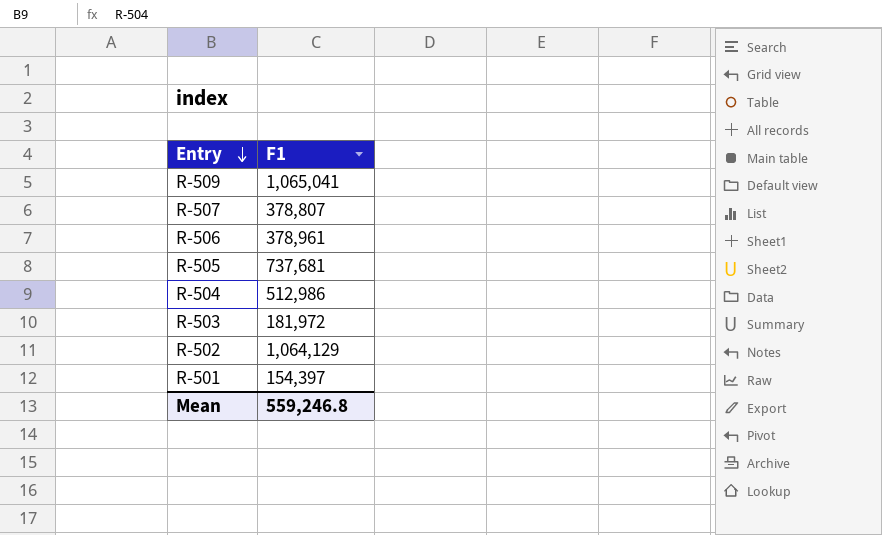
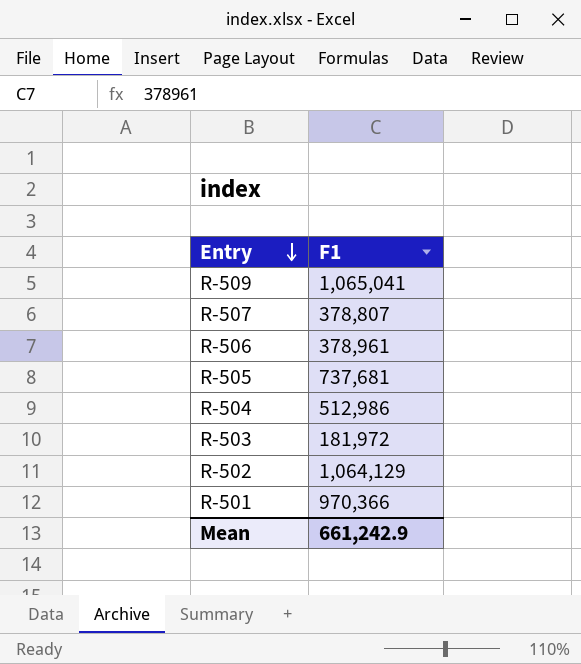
R-501 | F1: 154,397 -> 970,366
Mean | F1: 559,246.8 -> 661,242.9

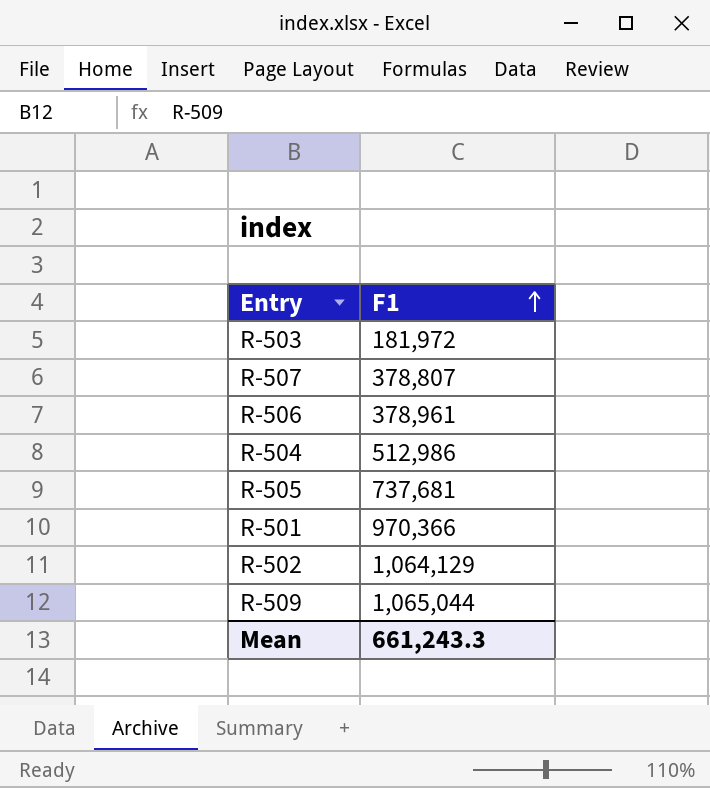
row order: Entry descending -> F1 ascending
R-509 | F1: 1,065,041 -> 1,065,044
Mean | F1: 661,242.9 -> 661,243.3

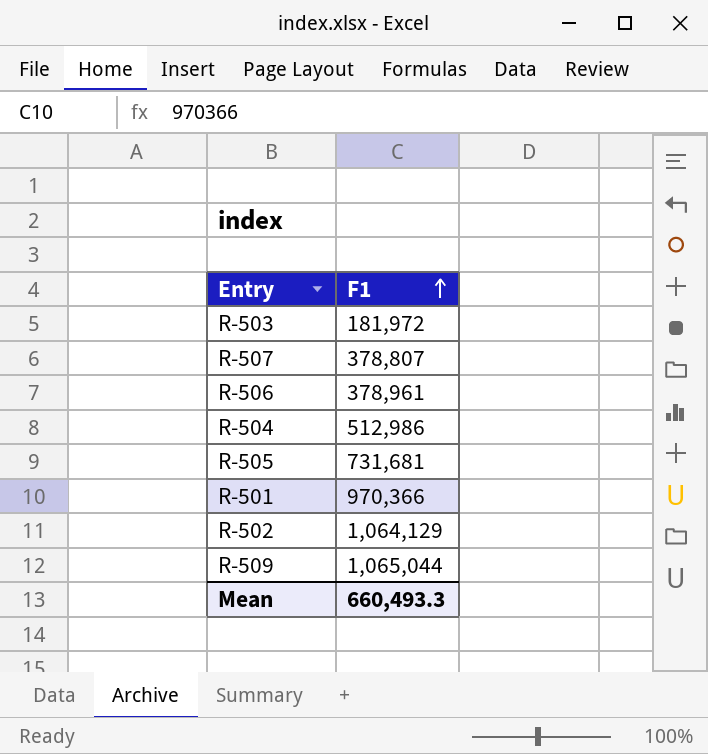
R-505 | F1: 737,681 -> 731,681
Mean | F1: 661,243.3 -> 660,493.3

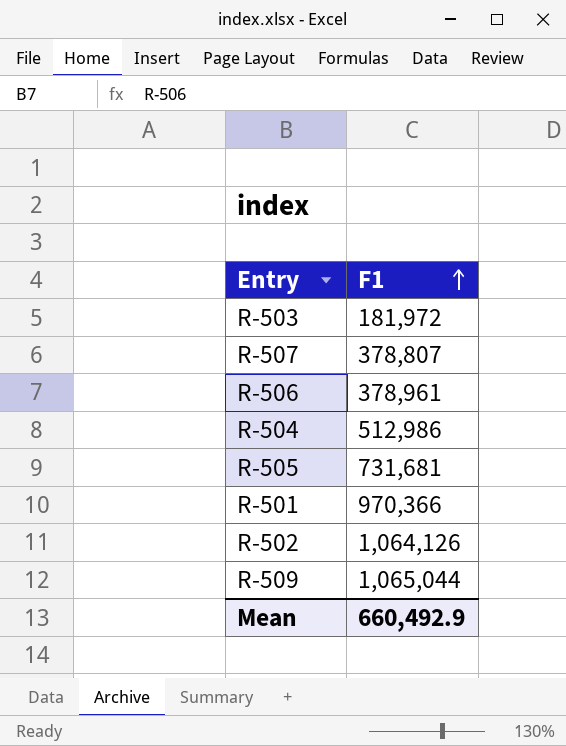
R-502 | F1: 1,064,129 -> 1,064,126
Mean | F1: 660,493.3 -> 660,492.9

